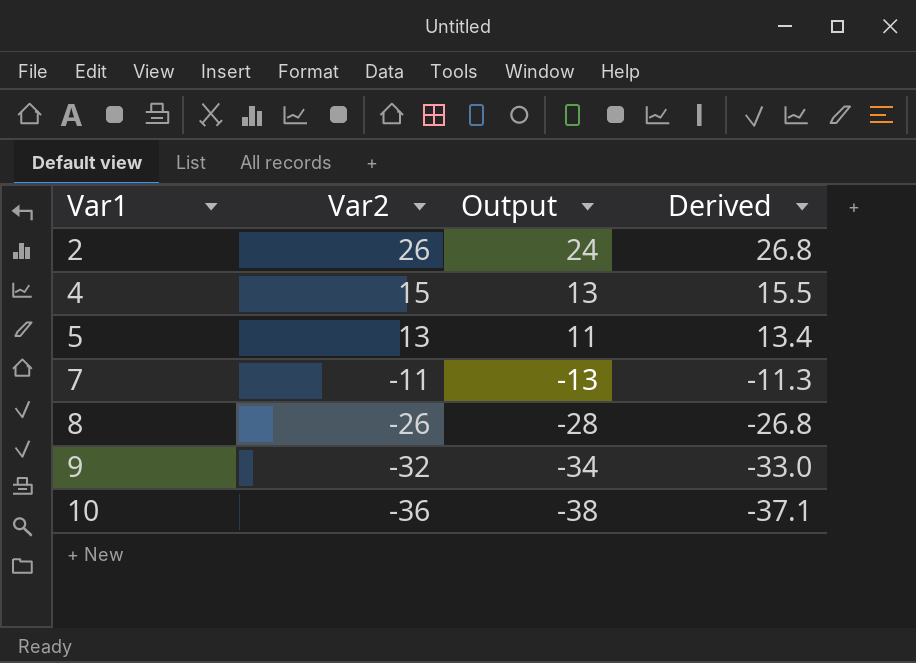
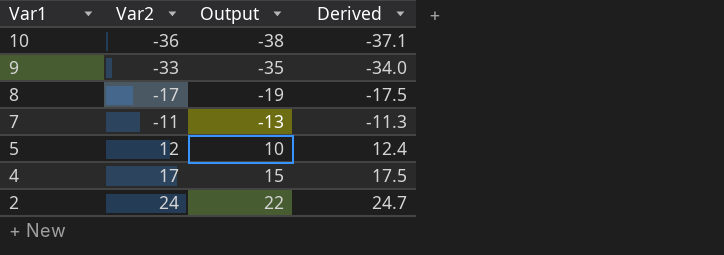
row order: Var1 ascending -> Var1 descending
9 | Var2: -32 -> -33
9 | Output: -34 -> -35
9 | Derived: -33.0 -> -34.0
8 | Var2: -26 -> -17
8 | Output: -28 -> -19
8 | Derived: -26.8 -> -17.5
5 | Var2: 13 -> 12
5 | Output: 11 -> 10
5 | Derived: 13.4 -> 12.4
4 | Var2: 15 -> 17
4 | Output: 13 -> 15
4 | Derived: 15.5 -> 17.5
2 | Var2: 26 -> 24
2 | Output: 24 -> 22
2 | Derived: 26.8 -> 24.7

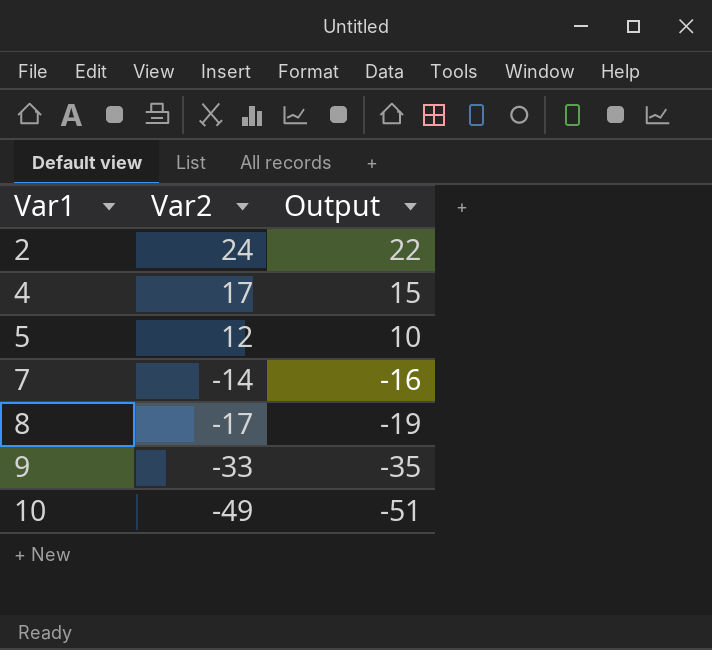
row order: Var1 descending -> Var1 ascending
column Derived | formula: [Var2] * 1.03 -> none
7 | Var2: -11 -> -14
7 | Output: -13 -> -16
10 | Var2: -36 -> -49
10 | Output: -38 -> -51

